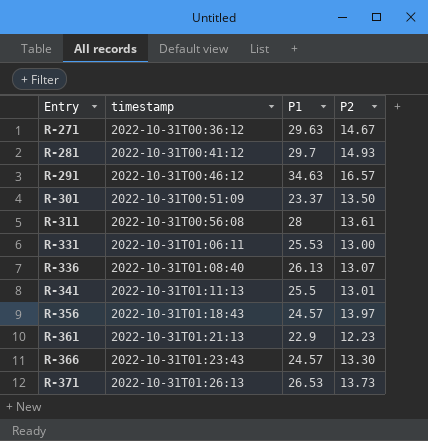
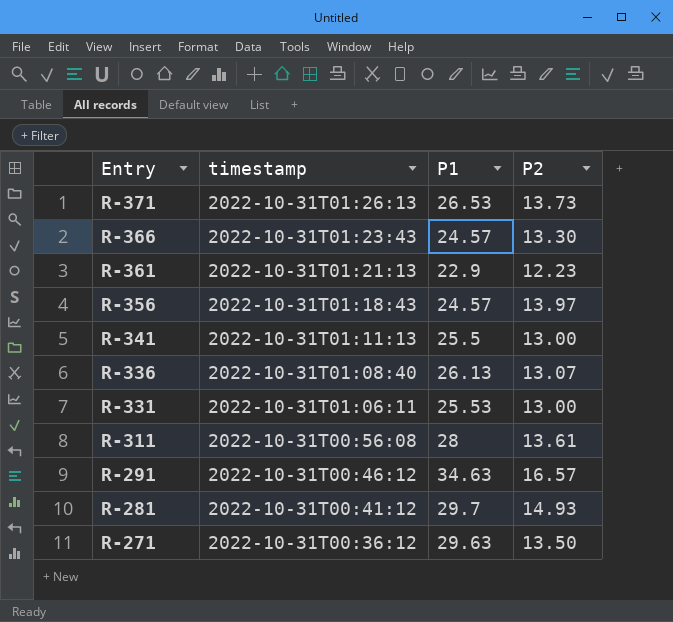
row order: Entry ascending -> Entry descending
row R-301: 2022-10-31T00:51:09 | 23.37 | 13.50 -> none
R-341 | P2: 13.01 -> 13.00
R-271 | P2: 14.67 -> 13.50

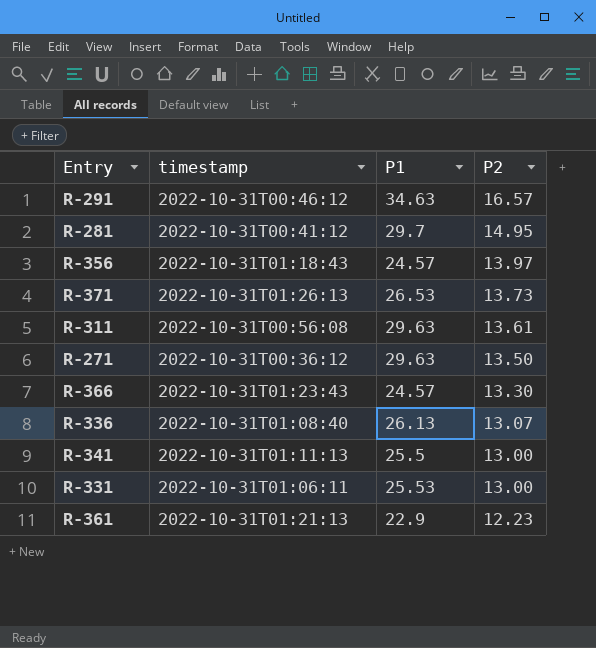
row order: Entry descending -> P2 descending
R-281 | P2: 14.93 -> 14.95
R-311 | P1: 28 -> 29.63

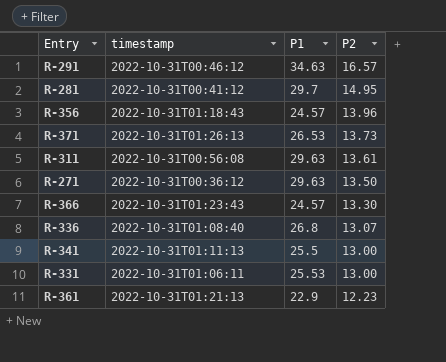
R-356 | P2: 13.97 -> 13.96
R-336 | P1: 26.13 -> 26.8

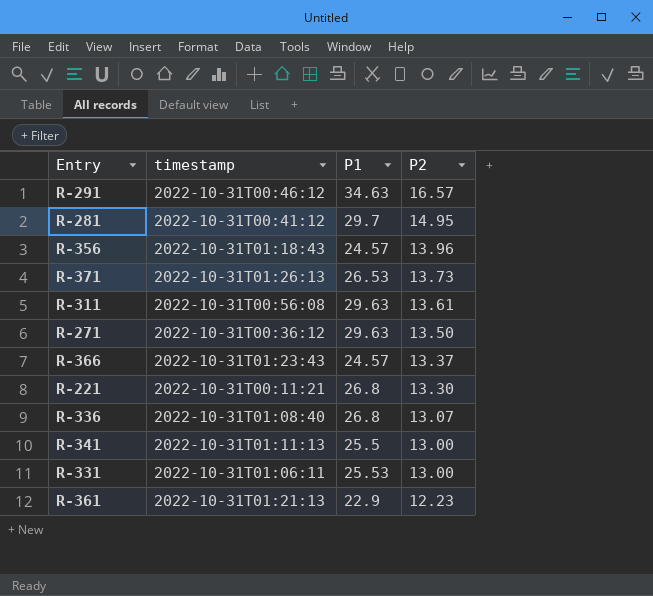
R-366 | P2: 13.30 -> 13.37
row R-221: none -> 2022-10-31T00:11:21 | 26.8 | 13.30

